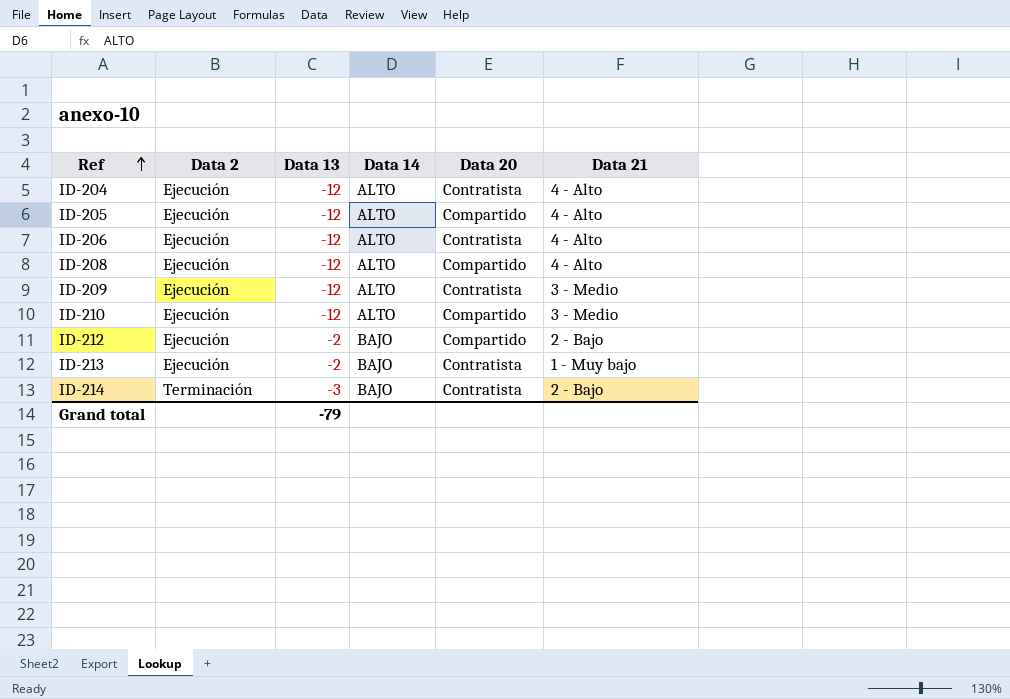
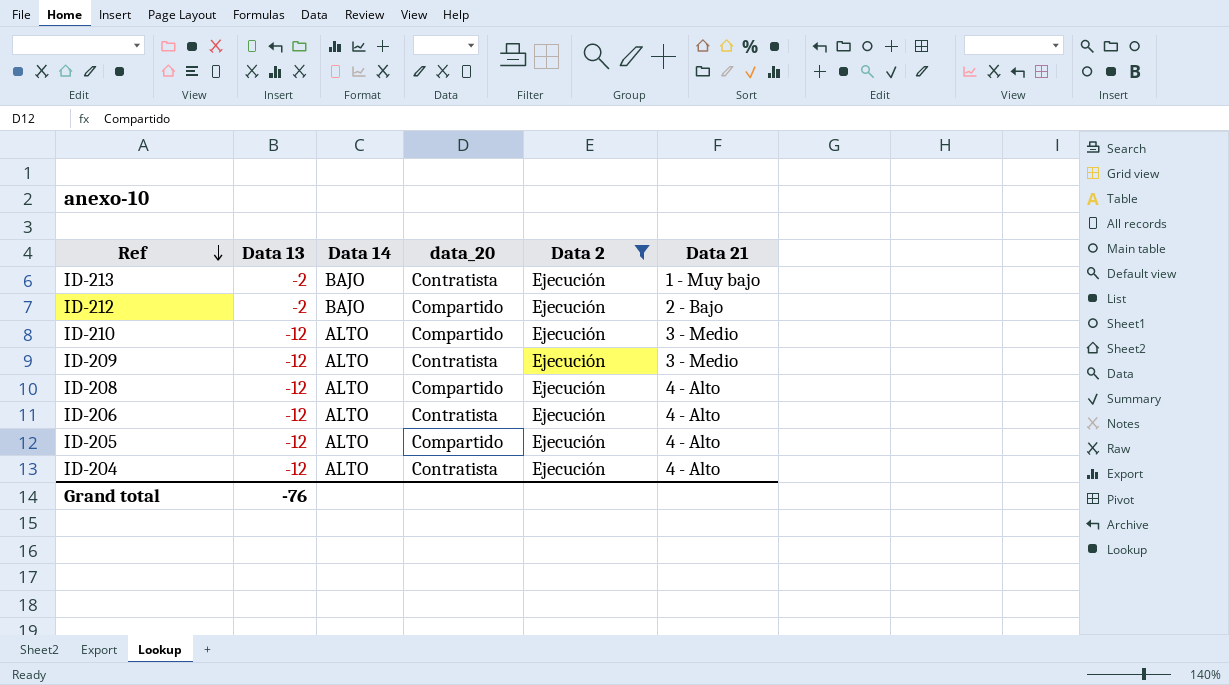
filter: none -> Data 2 = Ejecución
row order: Ref ascending -> Ref descending
column name: Data 20 -> data_20
column Data 2 | position: 2 -> 5
Grand total | Data 13: -79 -> -76

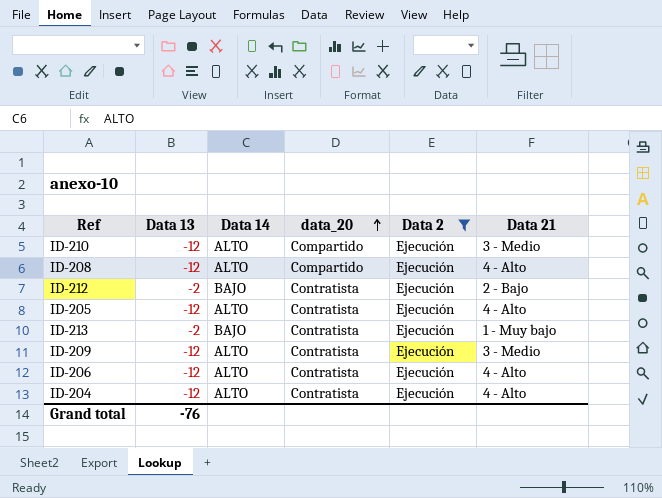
row order: Ref descending -> data_20 ascending
ID-212 | data_20: Compartido -> Contratista
ID-205 | data_20: Compartido -> Contratista

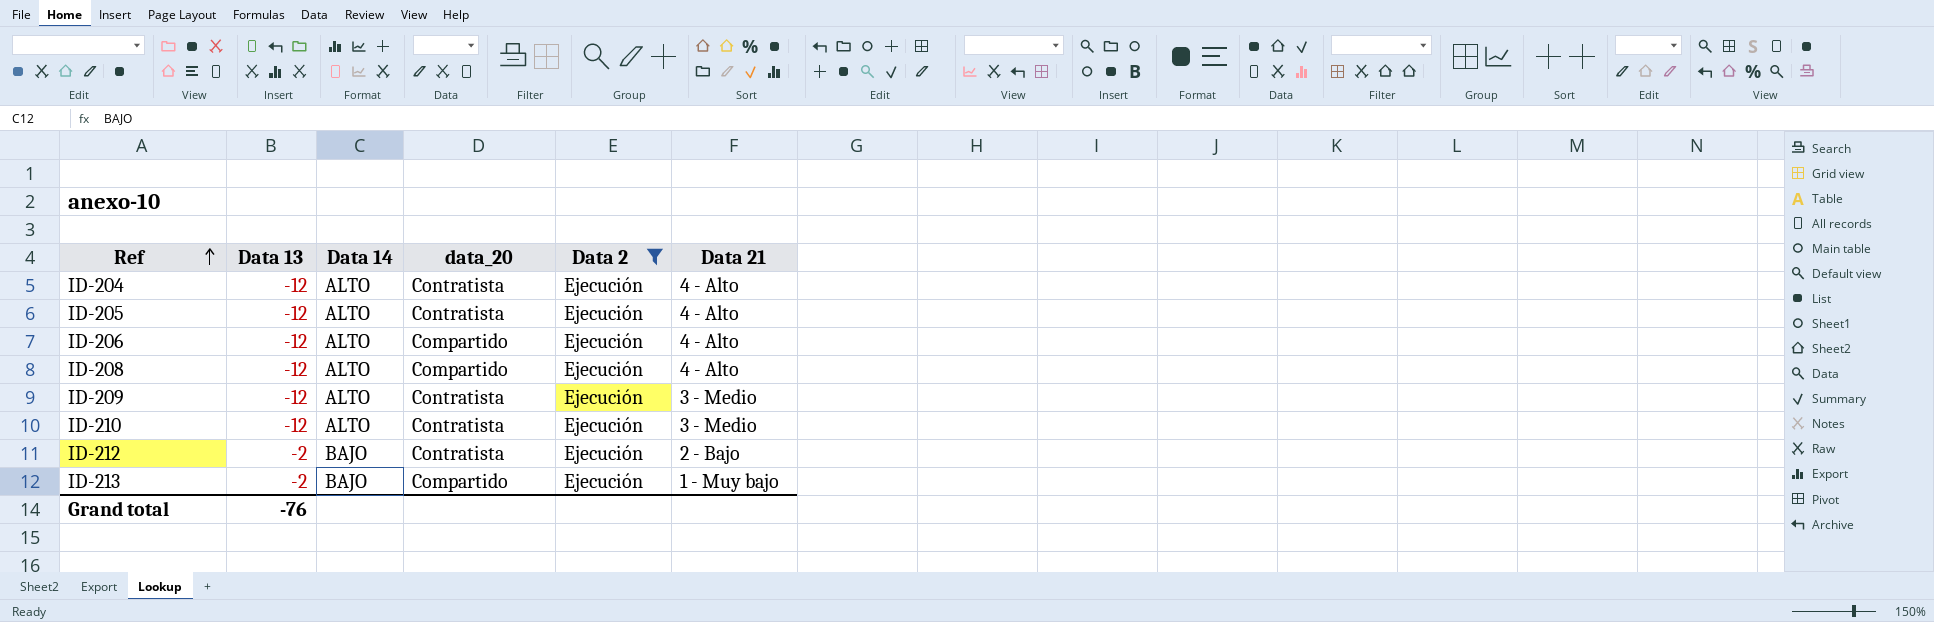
row order: data_20 ascending -> Ref ascending
ID-206 | data_20: Contratista -> Compartido
ID-210 | data_20: Compartido -> Contratista
ID-213 | data_20: Contratista -> Compartido

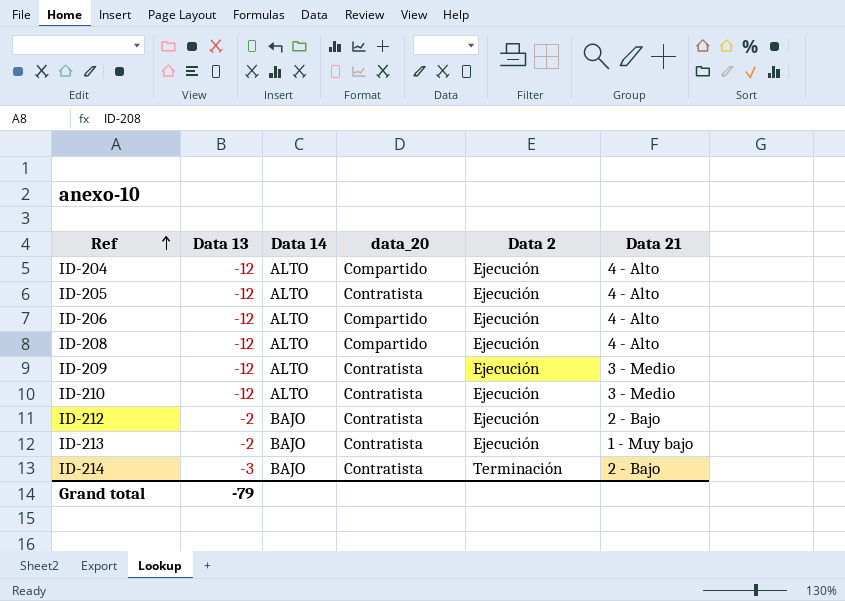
filter: Data 2 = Ejecución -> none
ID-204 | data_20: Contratista -> Compartido
ID-213 | data_20: Compartido -> Contratista
Grand total | Data 13: -76 -> -79

